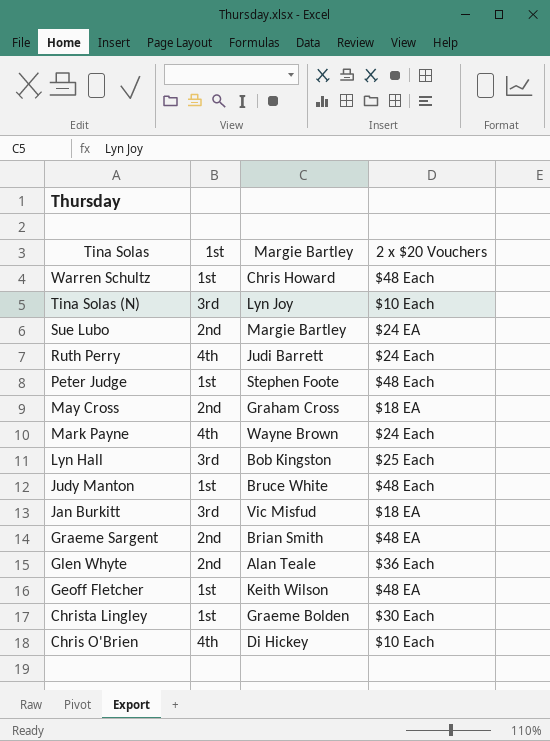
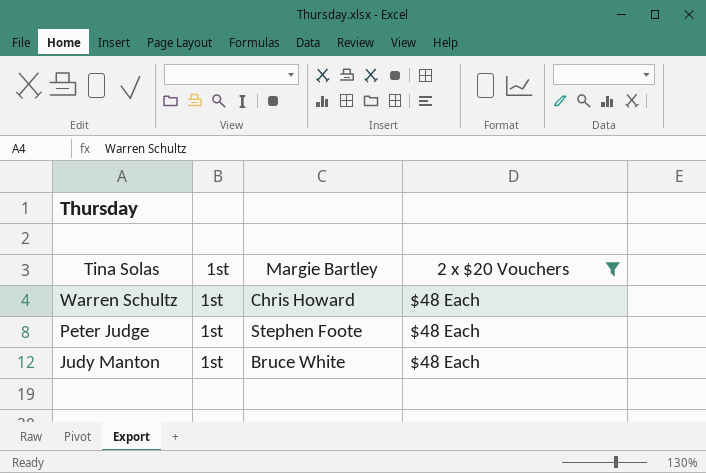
filter: none -> 2 x $20 Vouchers = $48 Each

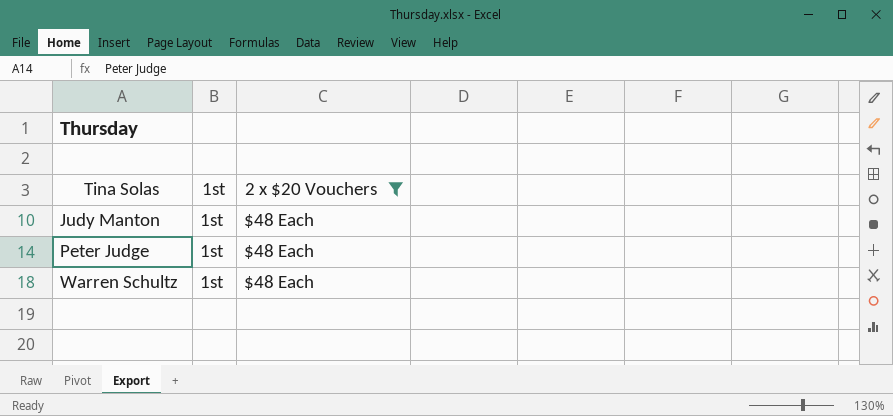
row order: Tina Solas descending -> Tina Solas ascending
column Margie Bartley | position: 3 -> none

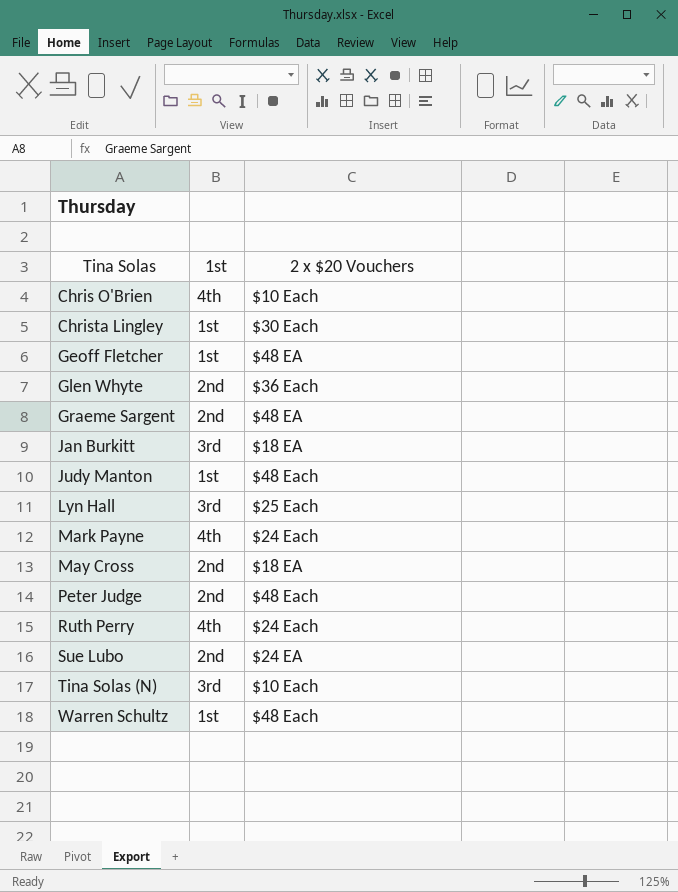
filter: 2 x $20 Vouchers = $48 Each -> none
Peter Judge | 1st: 1st -> 2nd

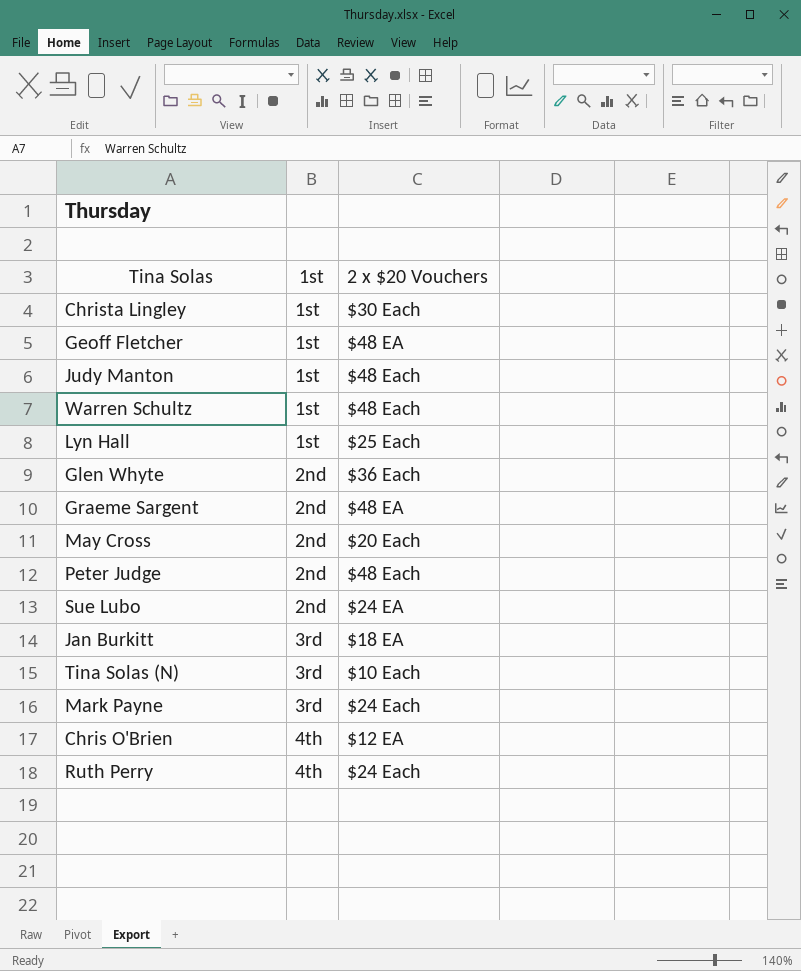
row order: Tina Solas ascending -> 1st ascending
Lyn Hall | 1st: 3rd -> 1st
May Cross | 2 x $20 Vouchers: $18 EA -> $20 Each
Mark Payne | 1st: 4th -> 3rd
Chris O'Brien | 2 x $20 Vouchers: $10 Each -> $12 EA

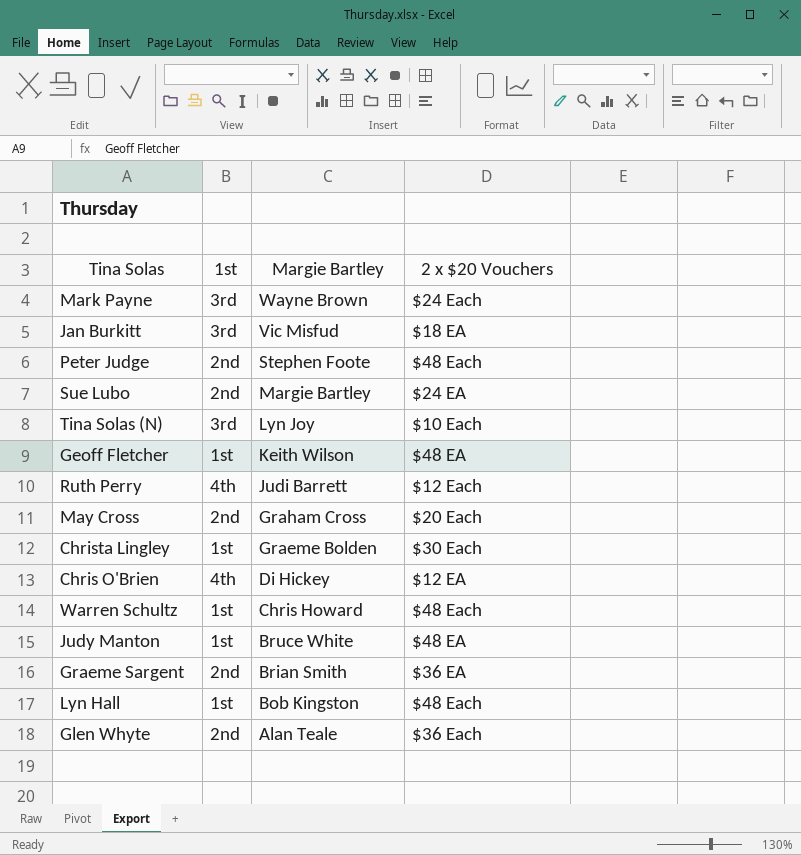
row order: 1st ascending -> Margie Bartley descending
column Margie Bartley | position: none -> 3
Ruth Perry | 2 x $20 Vouchers: $24 Each -> $12 Each
Judy Manton | 2 x $20 Vouchers: $48 Each -> $48 EA
Graeme Sargent | 2 x $20 Vouchers: $48 EA -> $36 EA
Lyn Hall | 2 x $20 Vouchers: $25 Each -> $48 Each

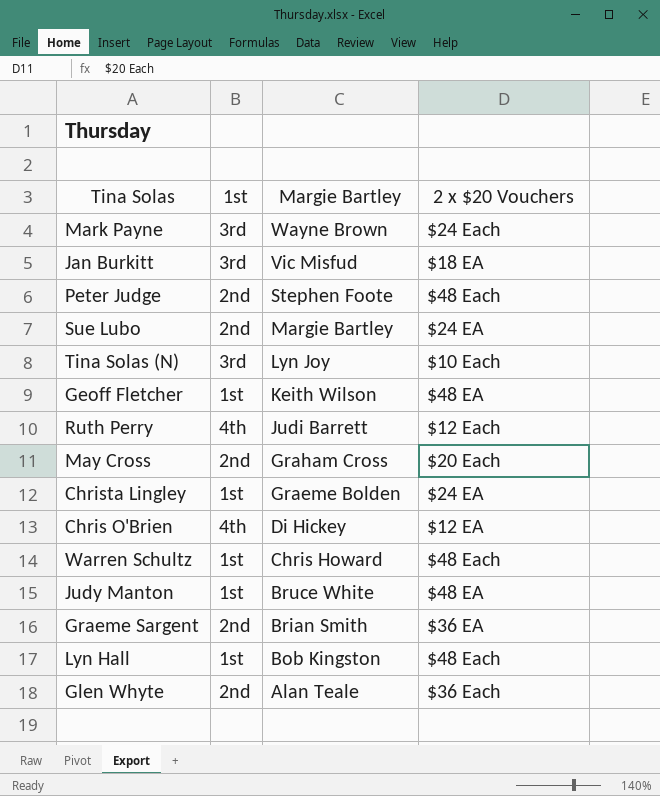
Christa Lingley | 2 x $20 Vouchers: $30 Each -> $24 EA

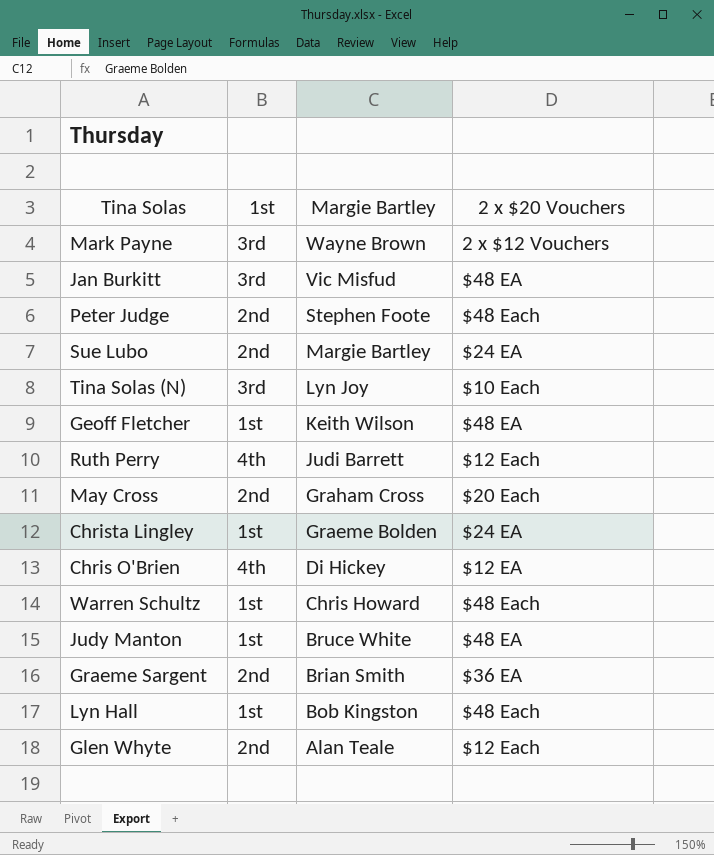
Mark Payne | 2 x $20 Vouchers: $24 Each -> 2 x $12 Vouchers
Jan Burkitt | 2 x $20 Vouchers: $18 EA -> $48 EA
Glen Whyte | 2 x $20 Vouchers: $36 Each -> $12 Each

